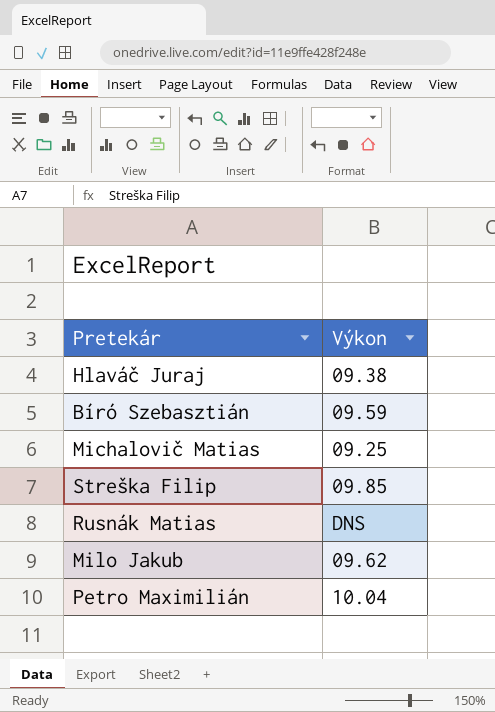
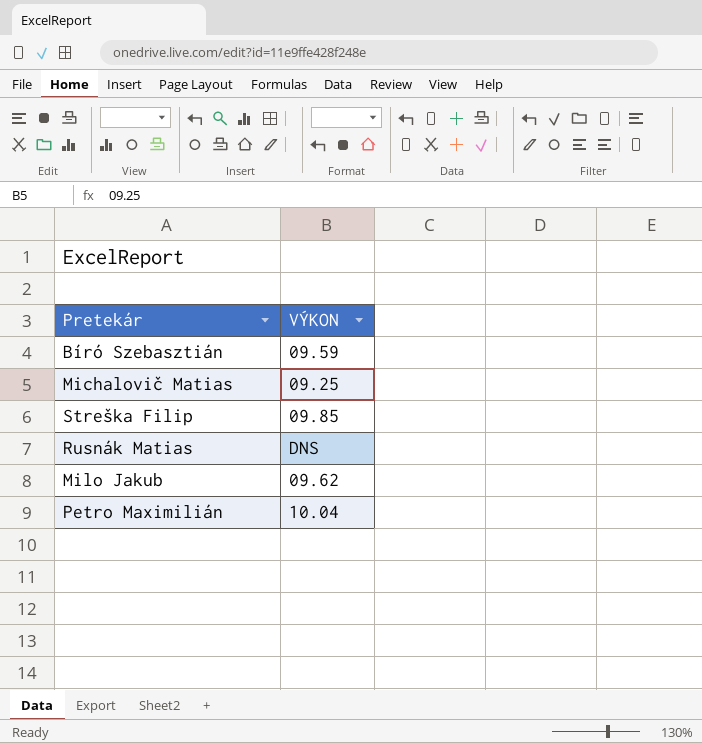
column name: Výkon -> VÝKON
row Hlaváč Juraj: 09.38 -> none

